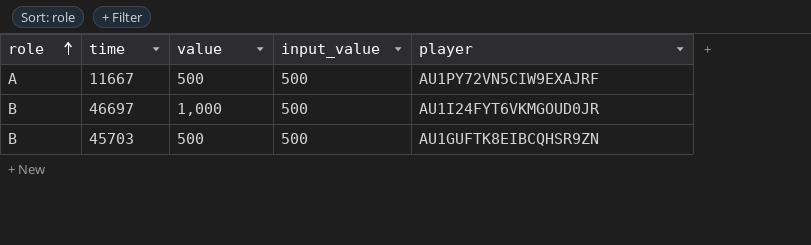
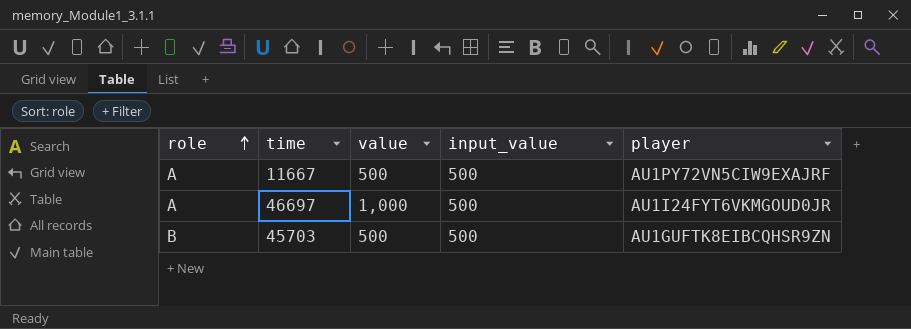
46697 | role: B -> A

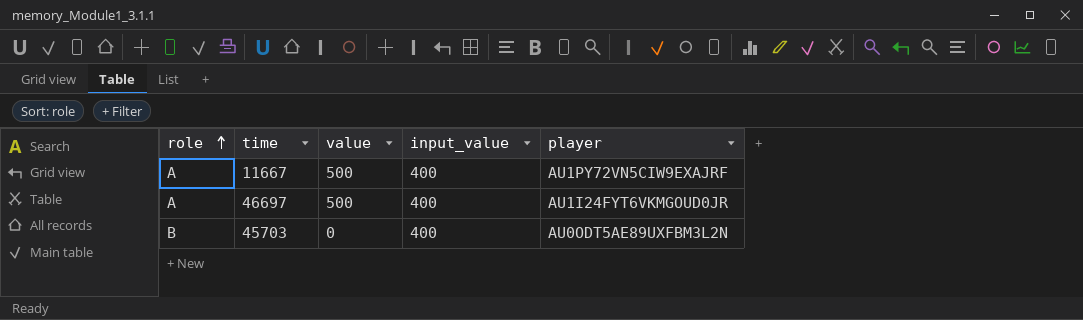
11667 | input_value: 500 -> 400
46697 | value: 1,000 -> 500
46697 | input_value: 500 -> 400
45703 | value: 500 -> 0
45703 | input_value: 500 -> 400
45703 | player: AU1GUFTK8EIBCQHSR9ZN -> AU0ODT5AE89UXFBM3L2N

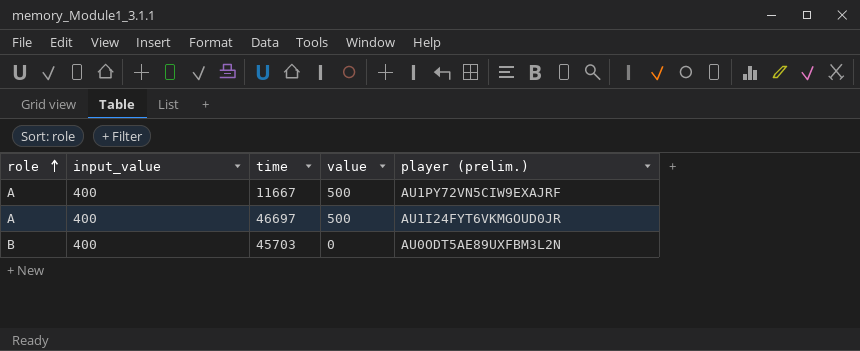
column input_value | position: 4 -> 2
column name: player -> player (prelim.)

